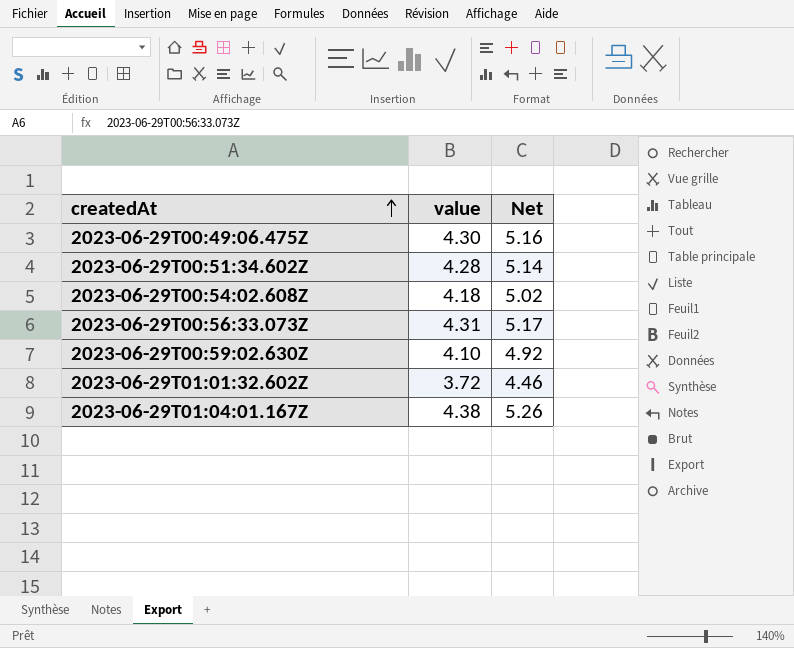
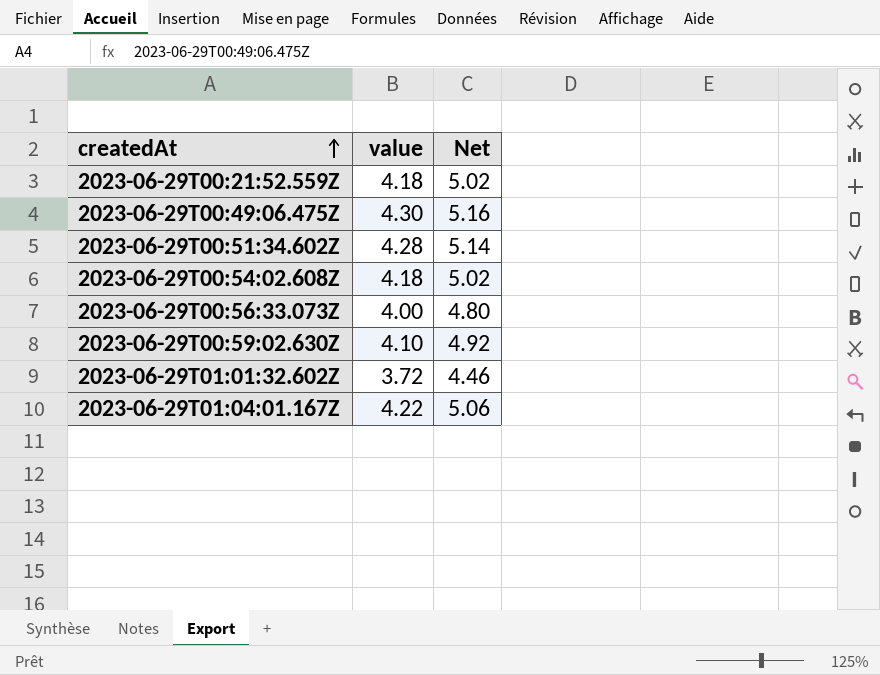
row 2023-06-29T00:21:52.559Z: none -> 4.18 | 5.02
2023-06-29T00:56:33.073Z | value: 4.31 -> 4.00
2023-06-29T00:56:33.073Z | Net: 5.17 -> 4.80
2023-06-29T01:04:01.167Z | value: 4.38 -> 4.22
2023-06-29T01:04:01.167Z | Net: 5.26 -> 5.06

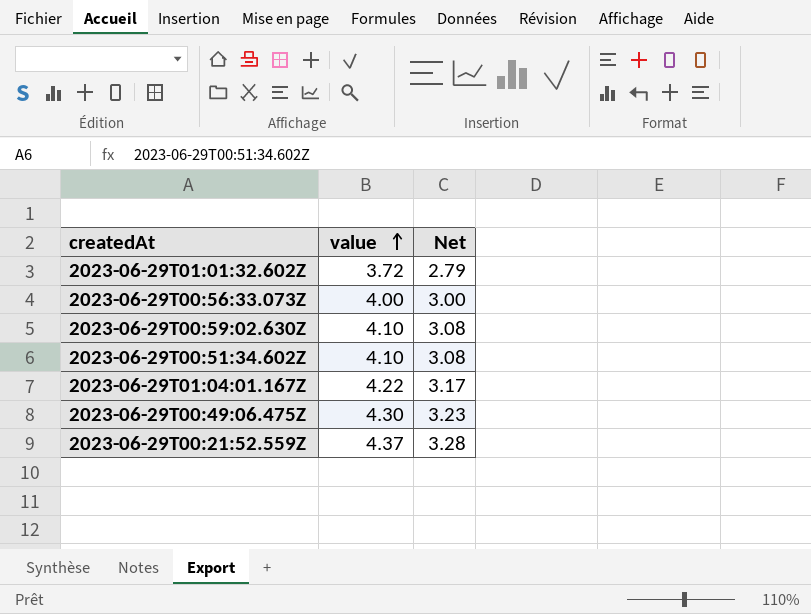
row order: createdAt ascending -> value ascending
column Net | formula: [value] * 1.2 -> [value] * 0.75
row 2023-06-29T00:54:02.608Z: 4.18 | 5.02 -> none
2023-06-29T00:51:34.602Z | value: 4.28 -> 4.10
2023-06-29T00:21:52.559Z | value: 4.18 -> 4.37

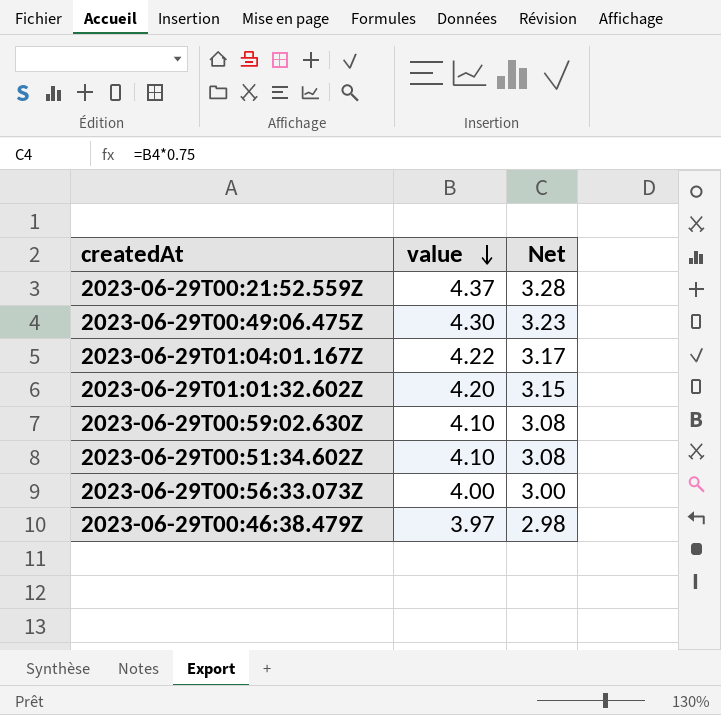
row order: value ascending -> value descending
2023-06-29T01:01:32.602Z | value: 3.72 -> 4.20
2023-06-29T01:01:32.602Z | Net: 2.79 -> 3.15
row 2023-06-29T00:46:38.479Z: none -> 3.97 | 2.98

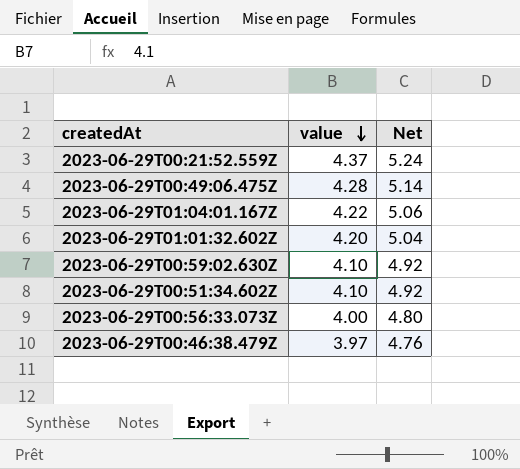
column Net | formula: [value] * 0.75 -> [value] * 1.2
2023-06-29T00:49:06.475Z | value: 4.30 -> 4.28

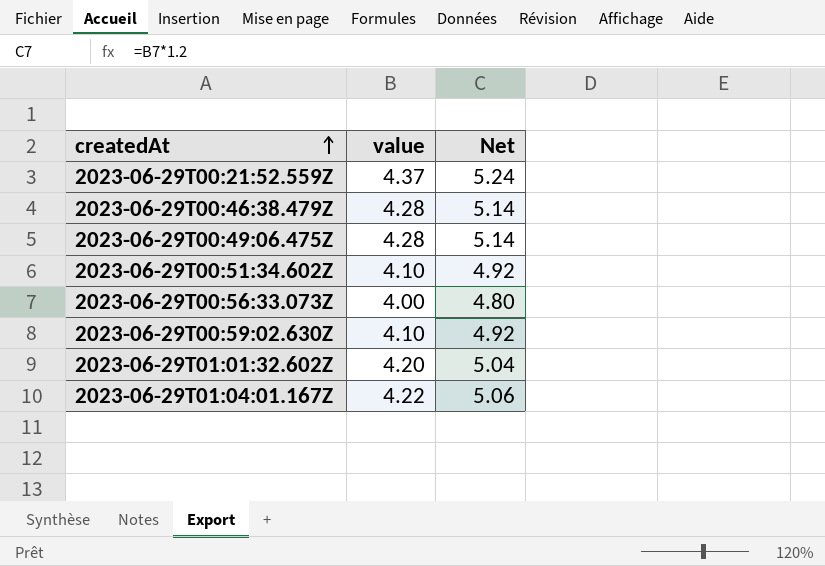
row order: value descending -> createdAt ascending
2023-06-29T00:46:38.479Z | value: 3.97 -> 4.28
2023-06-29T00:46:38.479Z | Net: 4.76 -> 5.14

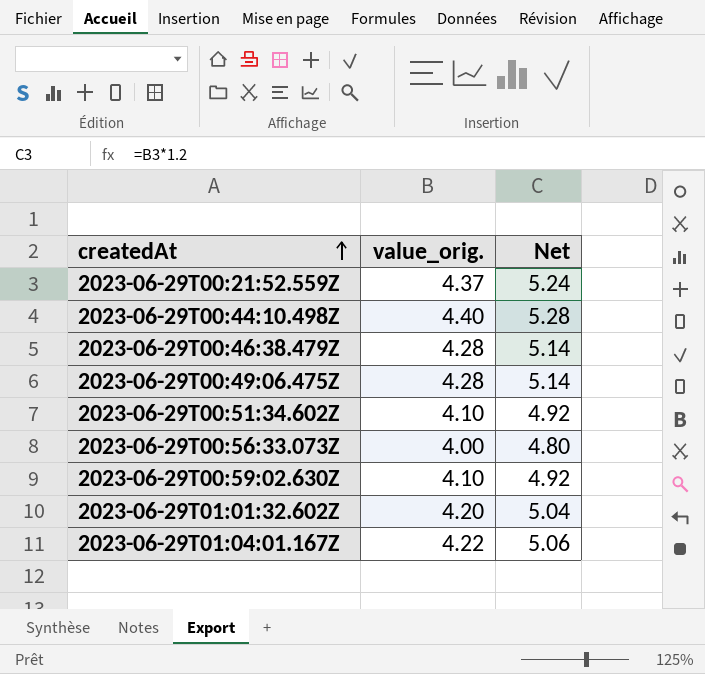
column name: value -> value_orig.
row 2023-06-29T00:44:10.498Z: none -> 4.40 | 5.28

